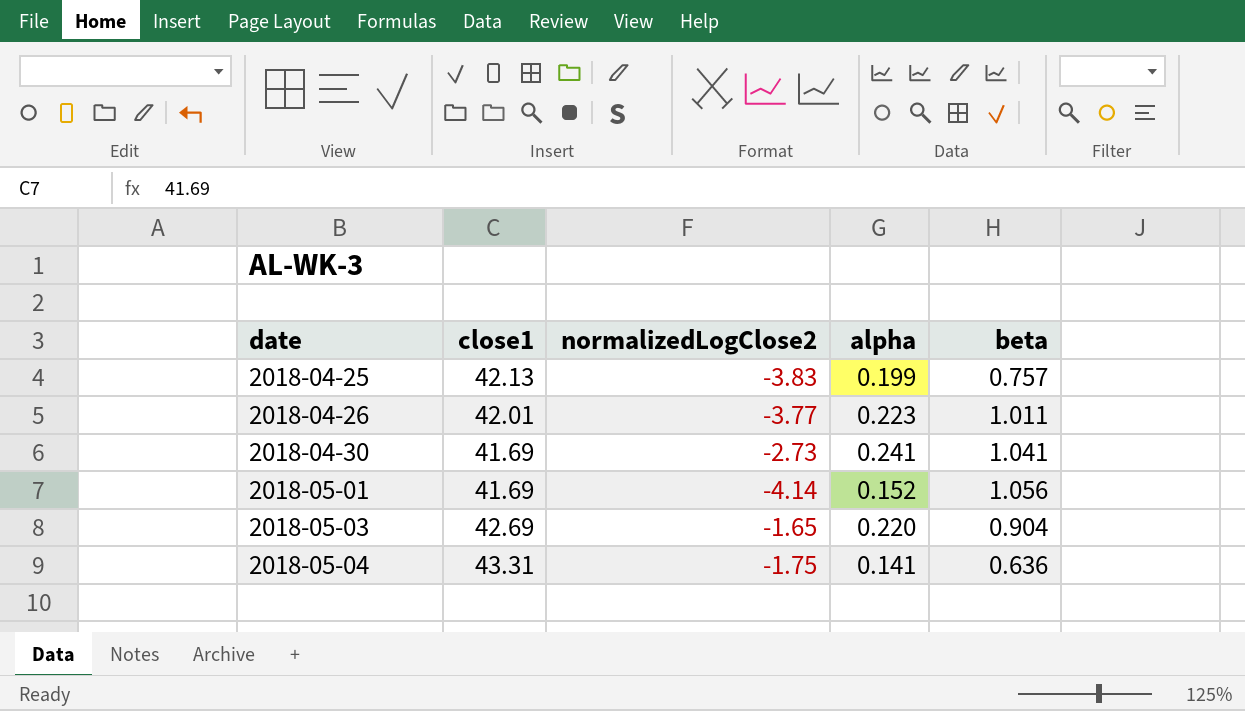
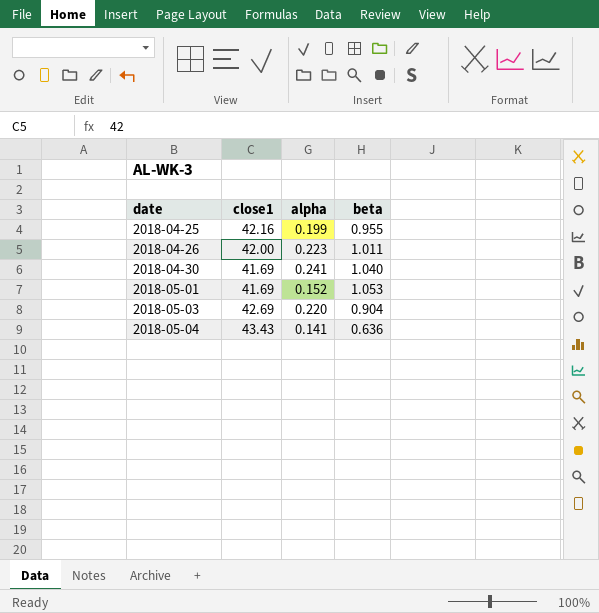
column normalizedLogClose2 | position: 3 -> none
2018-04-25 | close1: 42.13 -> 42.16
2018-04-25 | beta: 0.757 -> 0.955
2018-04-26 | close1: 42.01 -> 42.00
2018-04-30 | beta: 1.041 -> 1.040
2018-05-01 | beta: 1.056 -> 1.053
2018-05-04 | close1: 43.31 -> 43.43

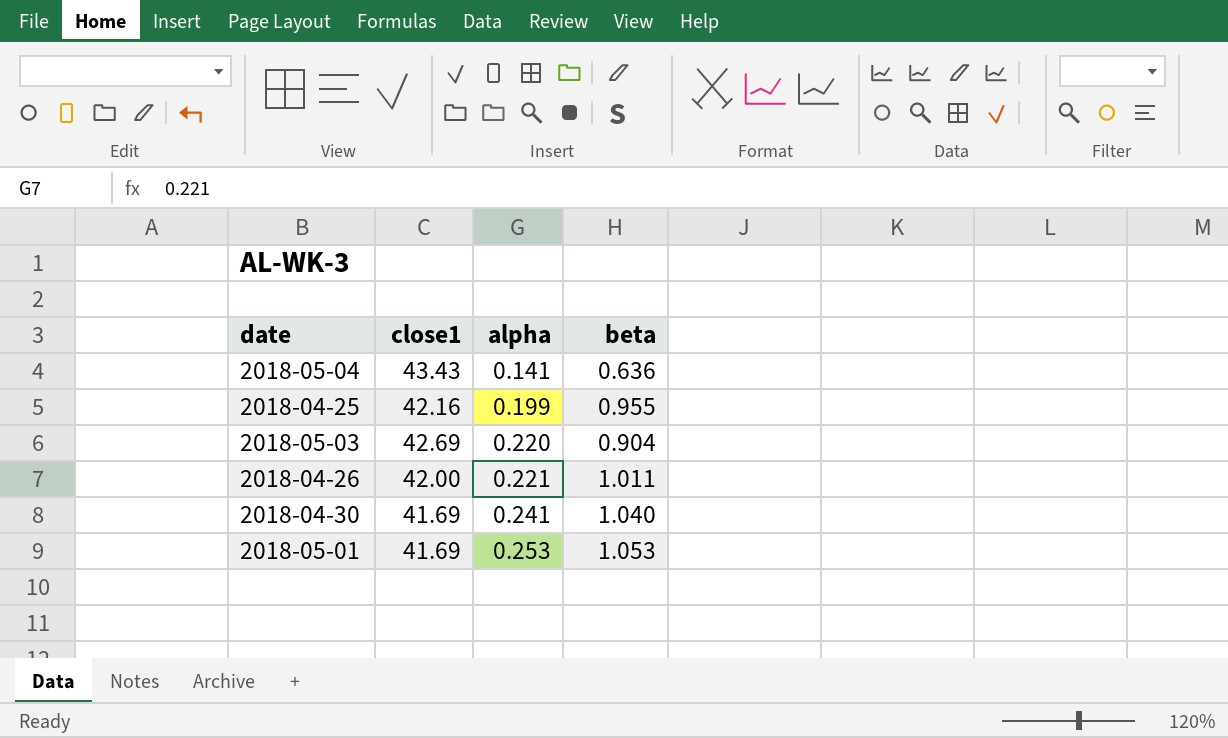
row order: date ascending -> alpha ascending
2018-04-26 | alpha: 0.223 -> 0.221
2018-05-01 | alpha: 0.152 -> 0.253

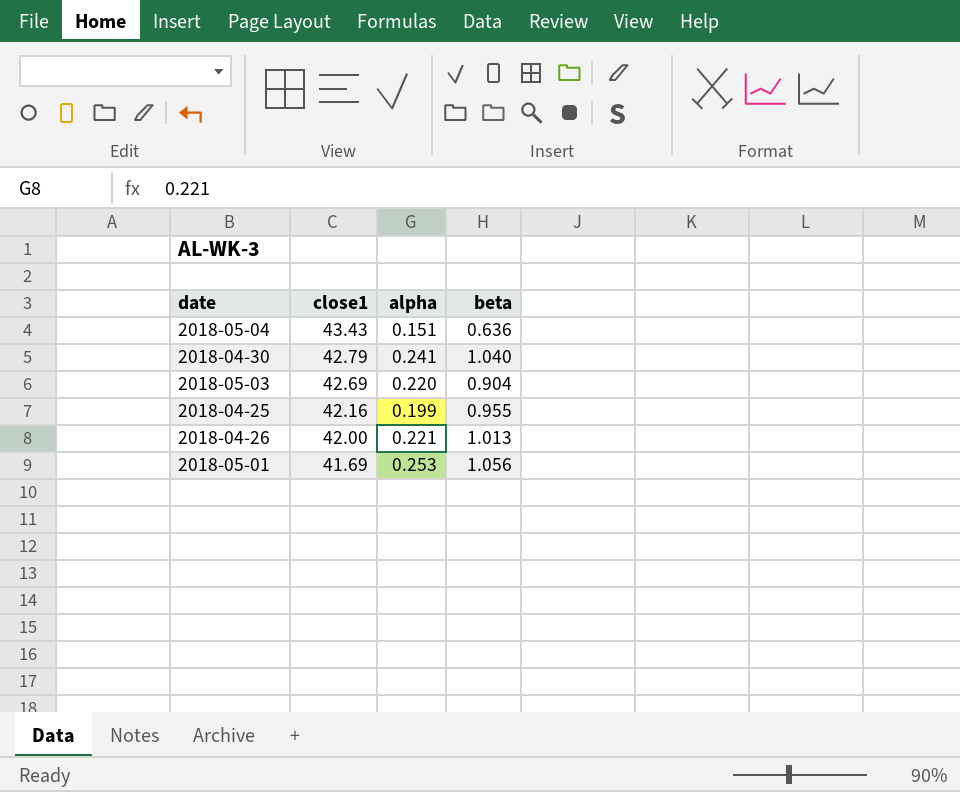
row order: alpha ascending -> close1 descending
2018-05-04 | alpha: 0.141 -> 0.151
2018-04-30 | close1: 41.69 -> 42.79
2018-04-26 | beta: 1.011 -> 1.013
2018-05-01 | beta: 1.053 -> 1.056

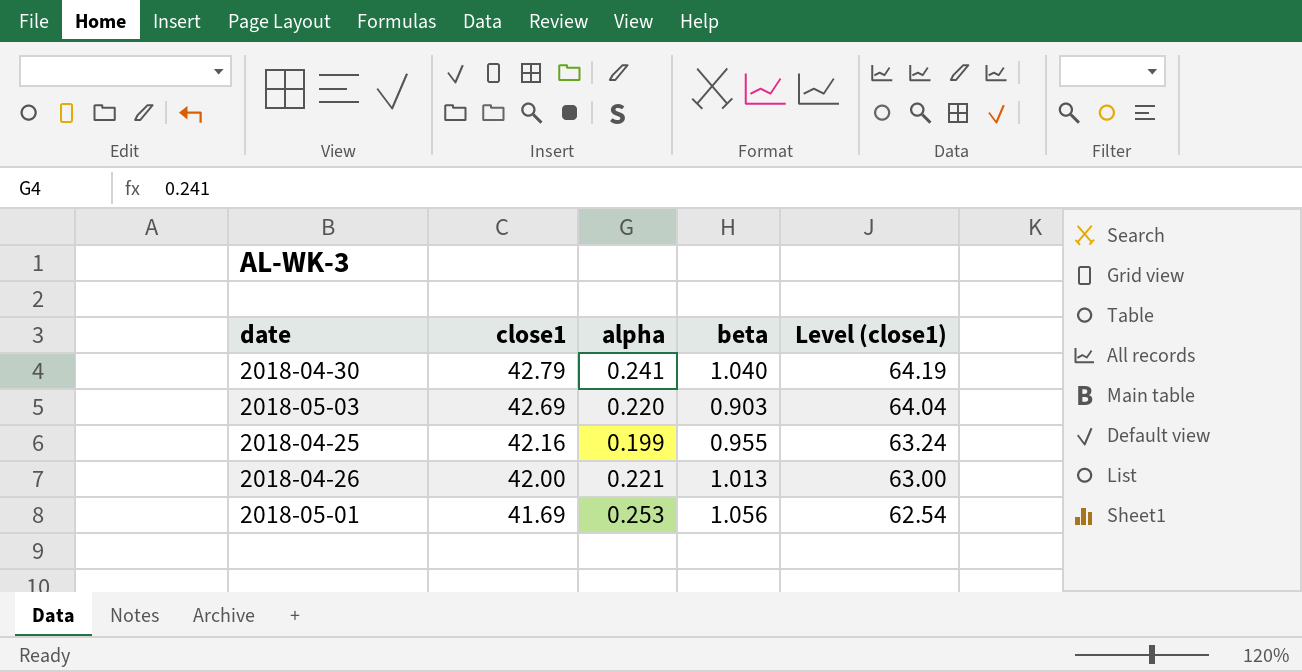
column Level (close1) | formula: none -> [close1] * 1.5
row 2018-05-04: 43.43 | 0.151 | 0.636 -> none
2018-05-03 | beta: 0.904 -> 0.903

